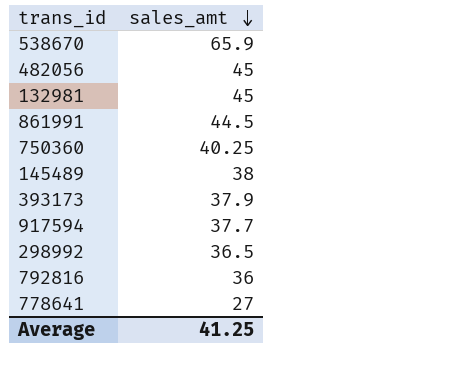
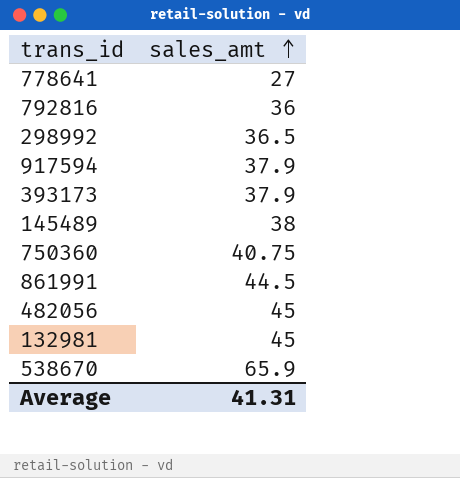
row order: sales_amt descending -> sales_amt ascending
917594 | sales_amt: 37.7 -> 37.9
750360 | sales_amt: 40.25 -> 40.75
Average | sales_amt: 41.25 -> 41.31

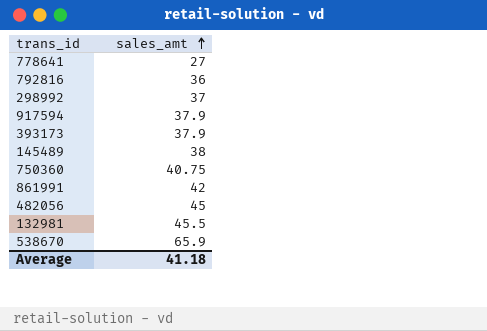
298992 | sales_amt: 36.5 -> 37
861991 | sales_amt: 44.5 -> 42
132981 | sales_amt: 45 -> 45.5
Average | sales_amt: 41.31 -> 41.18

